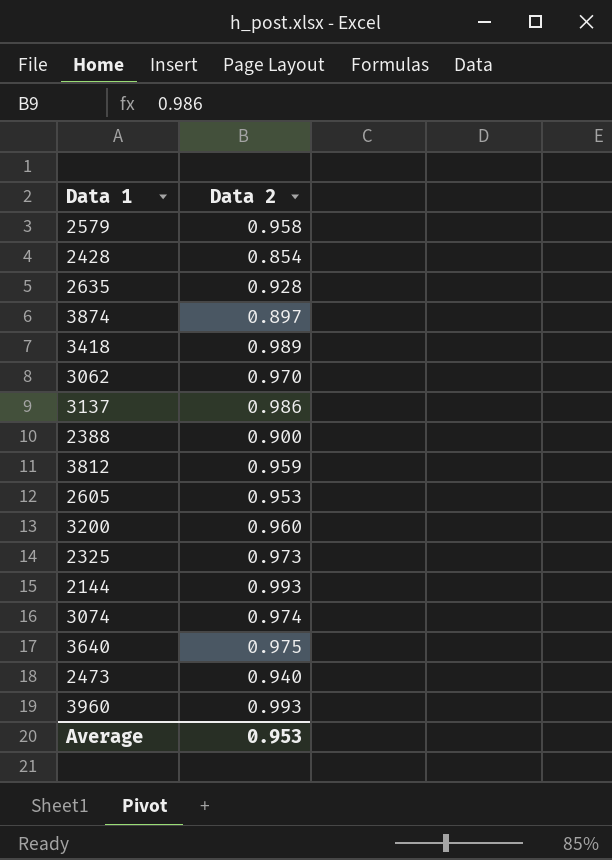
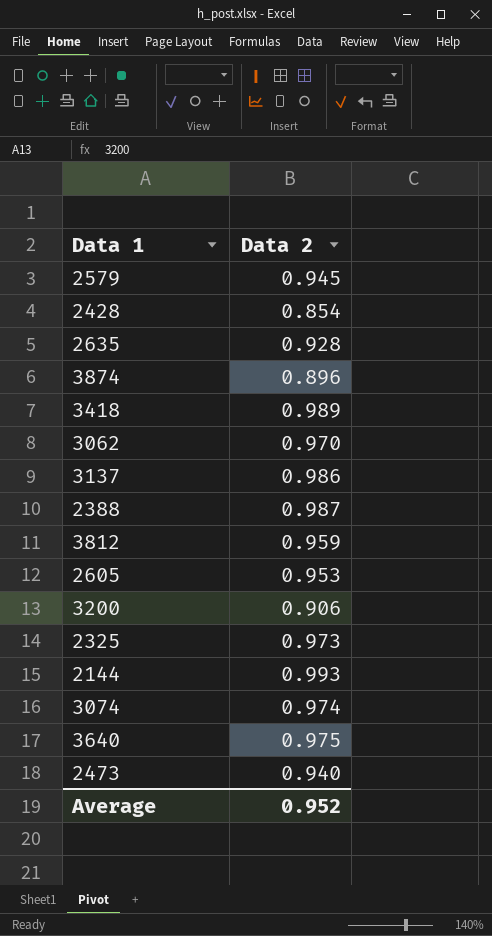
row 3960: 0.993 -> none
2579 | Data 2: 0.958 -> 0.945
3874 | Data 2: 0.897 -> 0.896
2388 | Data 2: 0.900 -> 0.987
3200 | Data 2: 0.960 -> 0.906
Average | Data 2: 0.953 -> 0.952

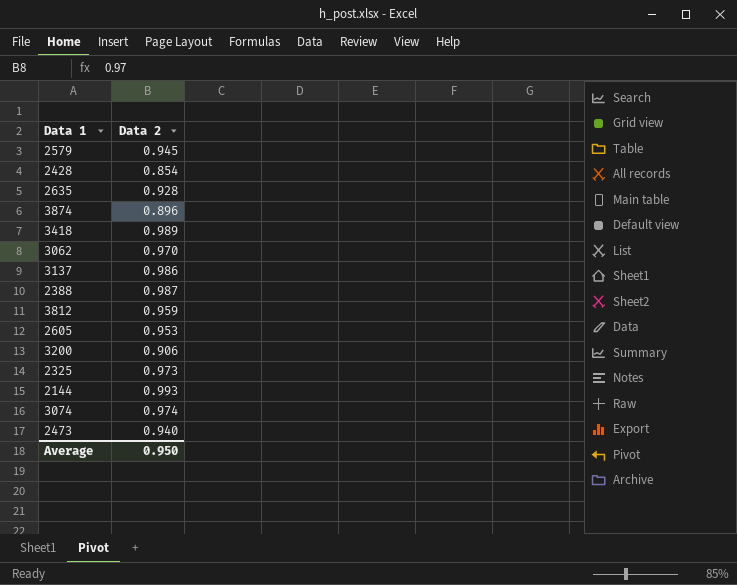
row 3640: 0.975 -> none
Average | Data 2: 0.952 -> 0.950

